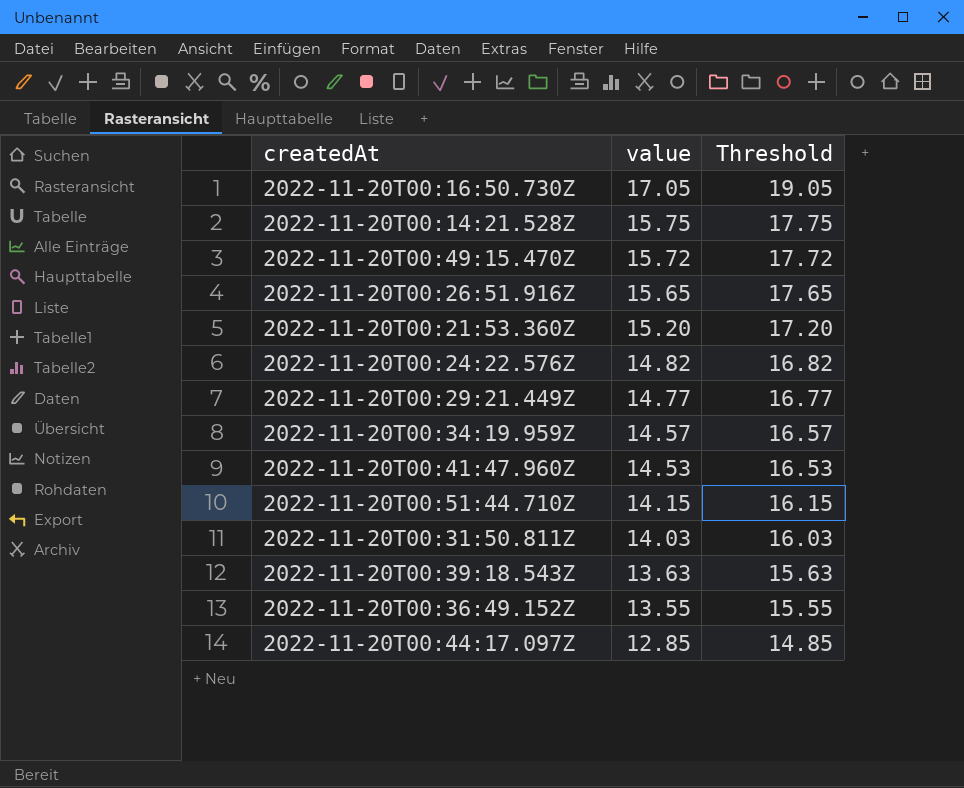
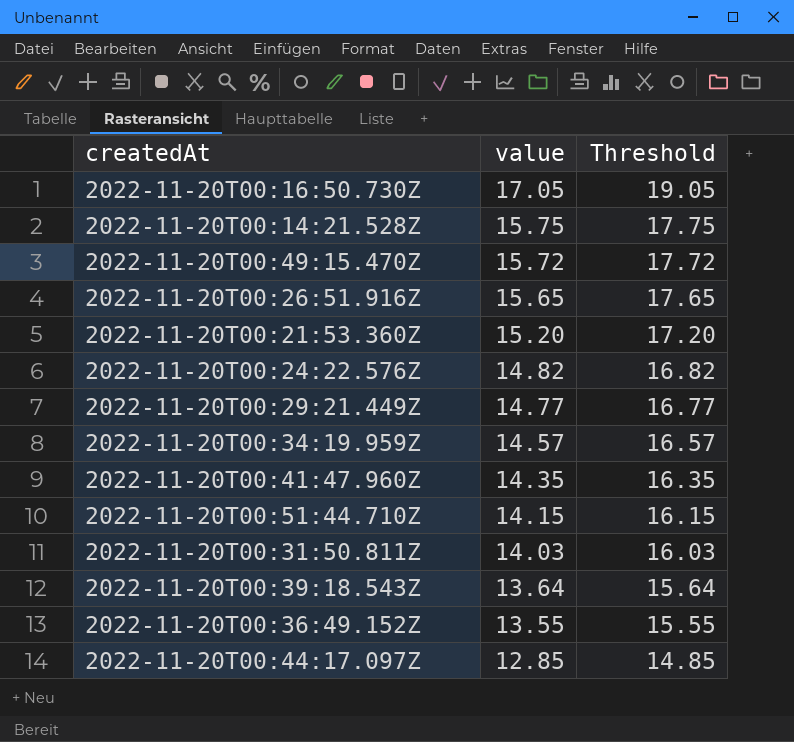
2022-11-20T00:41:47.960Z | value: 14.53 -> 14.35
2022-11-20T00:41:47.960Z | Threshold: 16.53 -> 16.35
2022-11-20T00:39:18.543Z | value: 13.63 -> 13.64
2022-11-20T00:39:18.543Z | Threshold: 15.63 -> 15.64

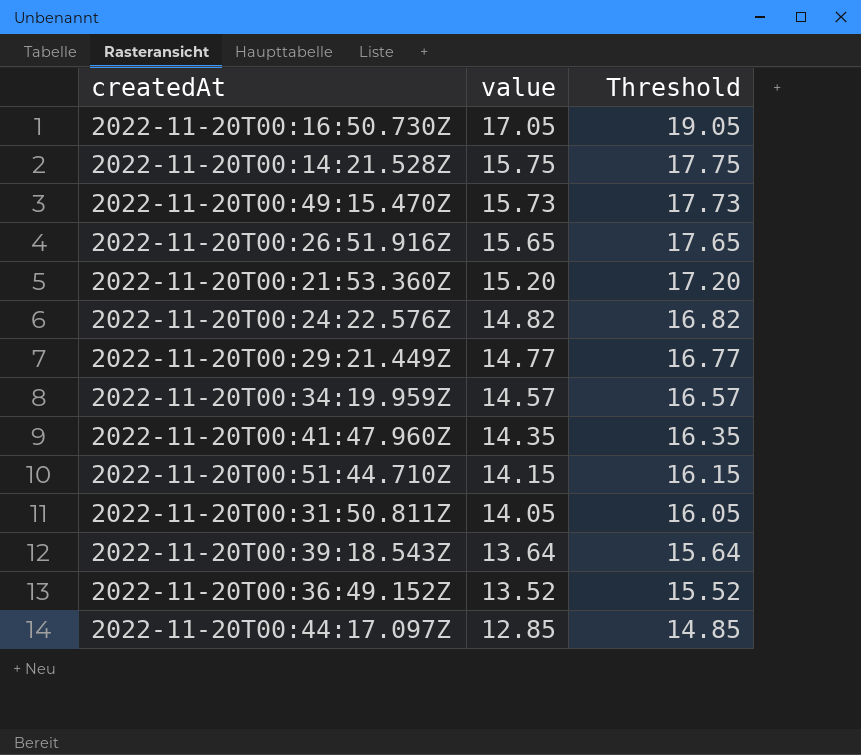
2022-11-20T00:49:15.470Z | value: 15.72 -> 15.73
2022-11-20T00:49:15.470Z | Threshold: 17.72 -> 17.73
2022-11-20T00:31:50.811Z | value: 14.03 -> 14.05
2022-11-20T00:31:50.811Z | Threshold: 16.03 -> 16.05
2022-11-20T00:36:49.152Z | value: 13.55 -> 13.52
2022-11-20T00:36:49.152Z | Threshold: 15.55 -> 15.52

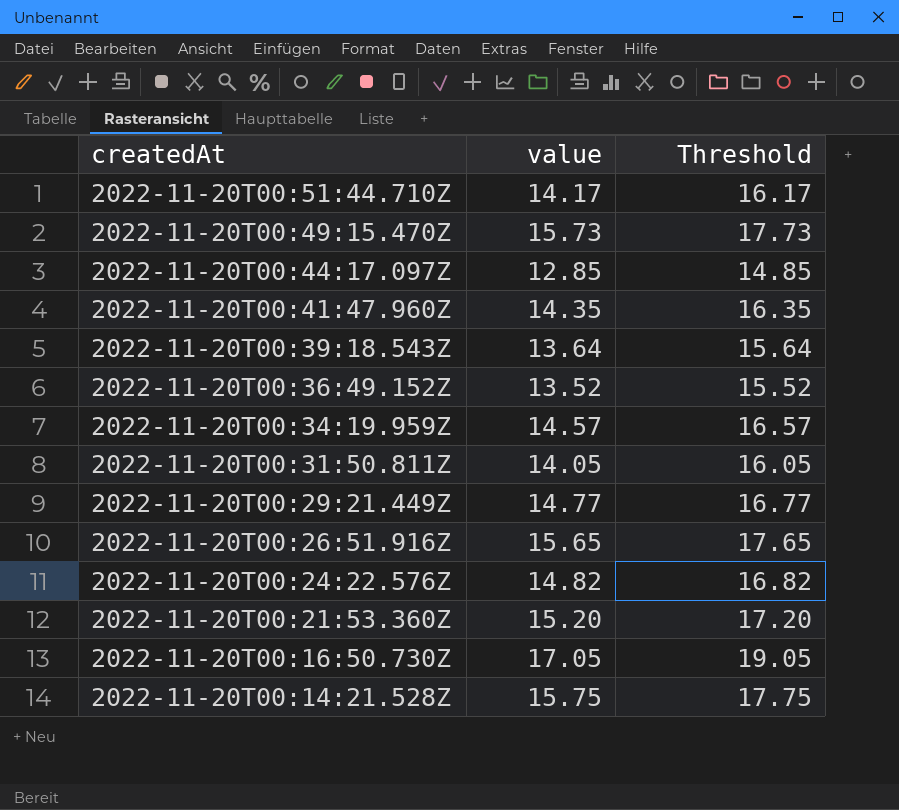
row order: value descending -> createdAt descending
2022-11-20T00:51:44.710Z | value: 14.15 -> 14.17
2022-11-20T00:51:44.710Z | Threshold: 16.15 -> 16.17

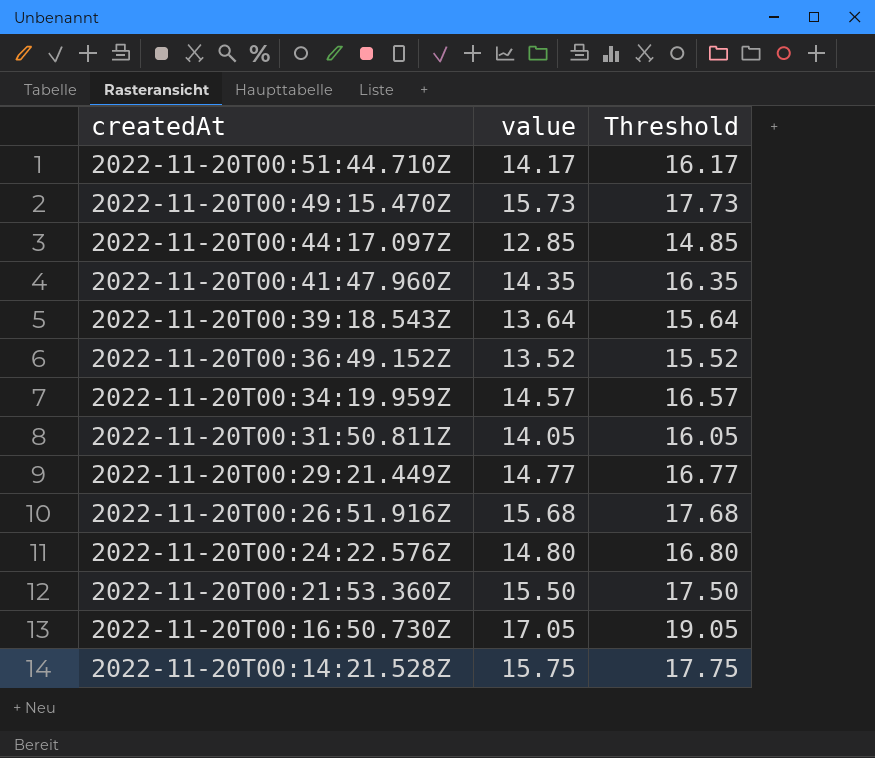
2022-11-20T00:26:51.916Z | value: 15.65 -> 15.68
2022-11-20T00:26:51.916Z | Threshold: 17.65 -> 17.68
2022-11-20T00:24:22.576Z | value: 14.82 -> 14.80
2022-11-20T00:24:22.576Z | Threshold: 16.82 -> 16.80
2022-11-20T00:21:53.360Z | value: 15.20 -> 15.50
2022-11-20T00:21:53.360Z | Threshold: 17.20 -> 17.50

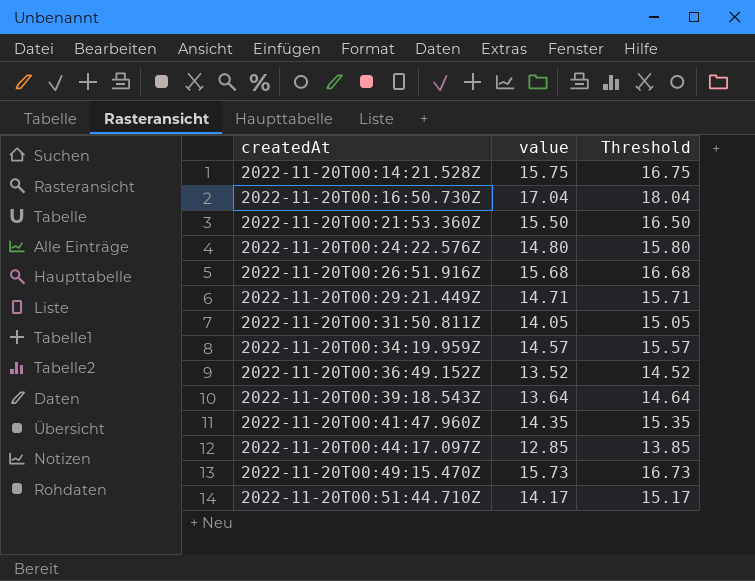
row order: createdAt descending -> createdAt ascending
column Threshold | formula: [value] + 2 -> [value] + 1
2022-11-20T00:16:50.730Z | value: 17.05 -> 17.04
2022-11-20T00:29:21.449Z | value: 14.77 -> 14.71

